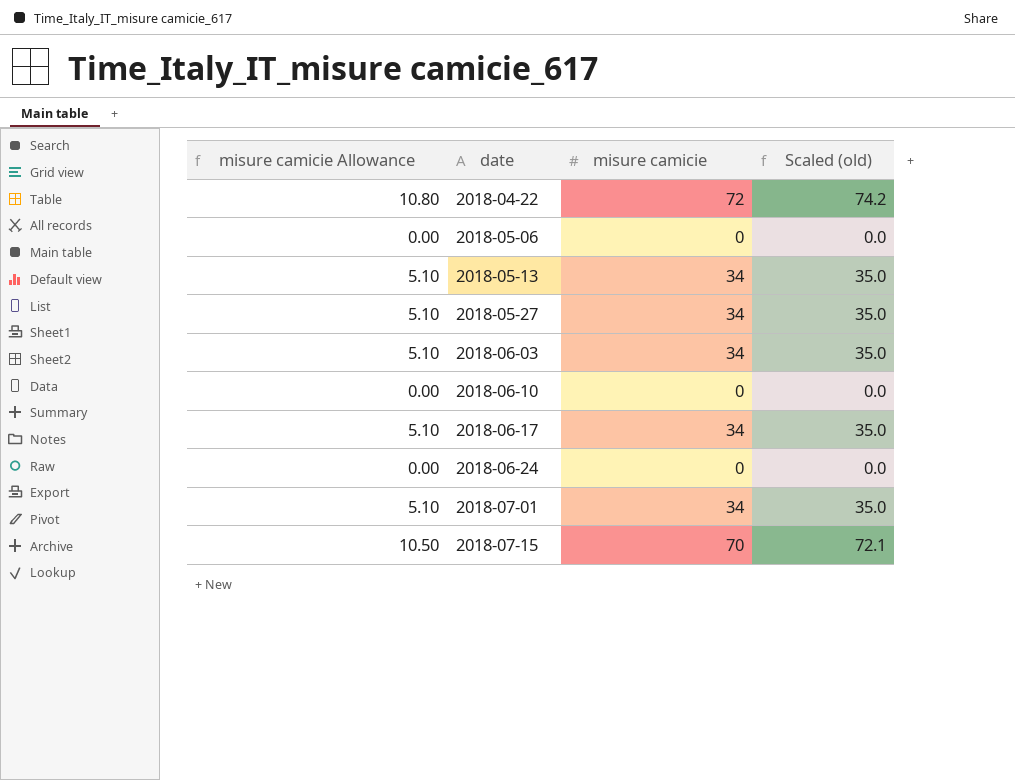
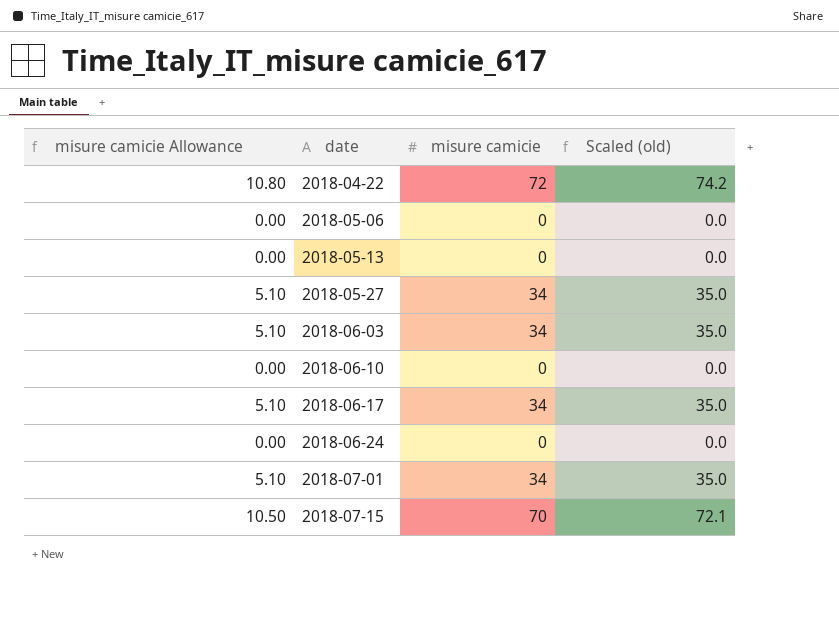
2018-05-13 | misure camicie Allowance: 5.10 -> 0.00
2018-05-13 | misure camicie: 34 -> 0
2018-05-13 | Scaled (old): 35.0 -> 0.0

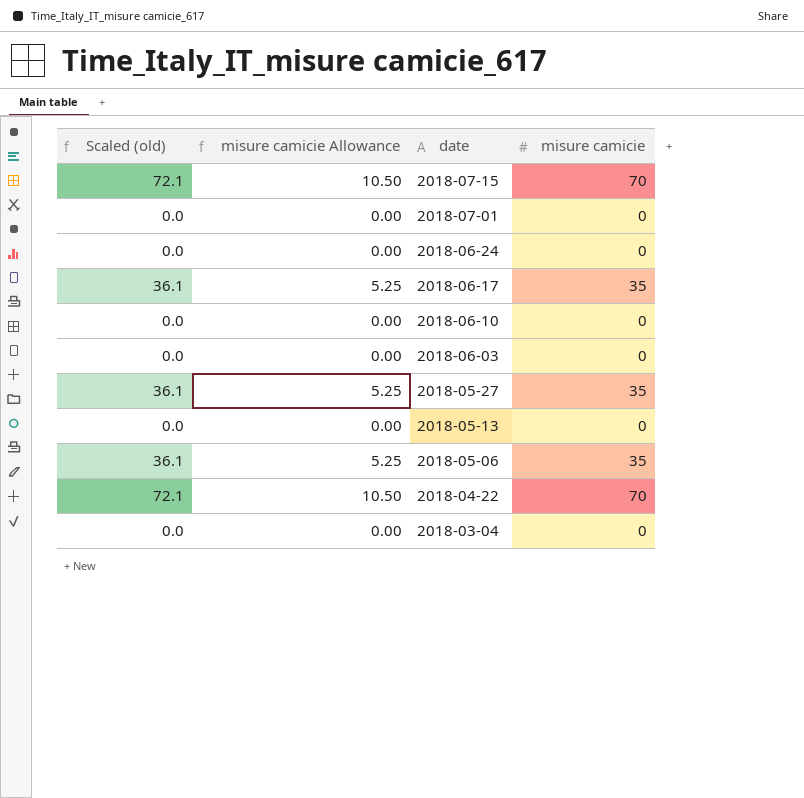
row order: date ascending -> date descending
column Scaled (old) | position: 4 -> 1
2018-07-01 | Scaled (old): 35.0 -> 0.0
2018-07-01 | misure camicie Allowance: 5.10 -> 0.00
2018-07-01 | misure camicie: 34 -> 0
2018-06-17 | Scaled (old): 35.0 -> 36.1
2018-06-17 | misure camicie Allowance: 5.10 -> 5.25
2018-06-17 | misure camicie: 34 -> 35
2018-06-03 | Scaled (old): 35.0 -> 0.0
2018-06-03 | misure camicie Allowance: 5.10 -> 0.00
2018-06-03 | misure camicie: 34 -> 0
2018-05-27 | Scaled (old): 35.0 -> 36.1
2018-05-27 | misure camicie Allowance: 5.10 -> 5.25
2018-05-27 | misure camicie: 34 -> 35
2018-05-06 | Scaled (old): 0.0 -> 36.1
2018-05-06 | misure camicie Allowance: 0.00 -> 5.25
2018-05-06 | misure camicie: 0 -> 35
2018-04-22 | Scaled (old): 74.2 -> 72.1
2018-04-22 | misure camicie Allowance: 10.80 -> 10.50
2018-04-22 | misure camicie: 72 -> 70
row 2018-03-04: none -> 0.0 | 0.00 | 0

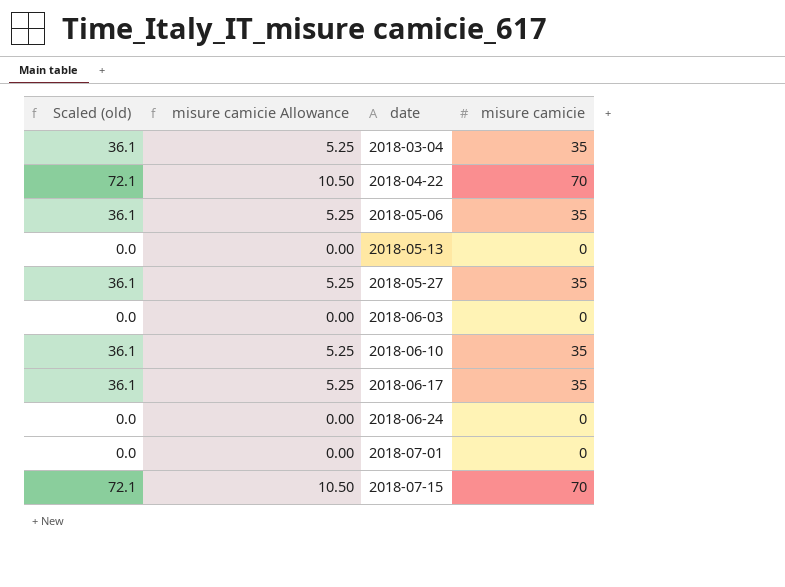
row order: date descending -> date ascending
2018-03-04 | Scaled (old): 0.0 -> 36.1
2018-03-04 | misure camicie Allowance: 0.00 -> 5.25
2018-03-04 | misure camicie: 0 -> 35
2018-06-10 | Scaled (old): 0.0 -> 36.1
2018-06-10 | misure camicie Allowance: 0.00 -> 5.25
2018-06-10 | misure camicie: 0 -> 35

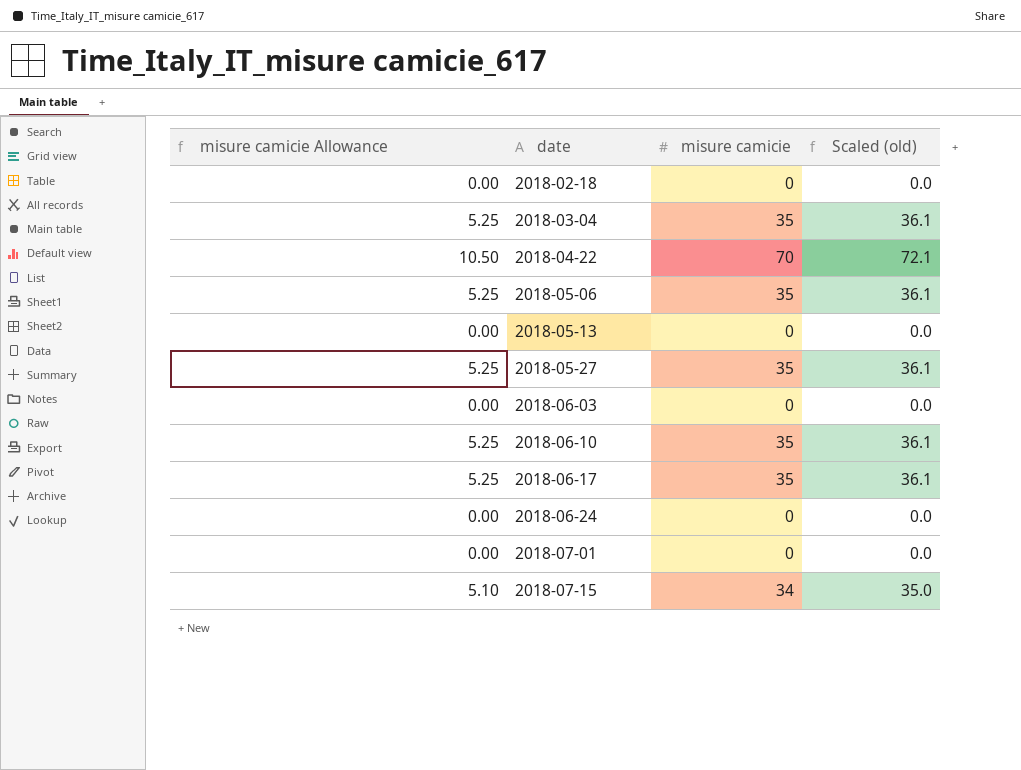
column Scaled (old) | position: 1 -> 4
row 2018-02-18: none -> 0.00 | 0 | 0.0
2018-07-15 | misure camicie Allowance: 10.50 -> 5.10
2018-07-15 | misure camicie: 70 -> 34
2018-07-15 | Scaled (old): 72.1 -> 35.0

